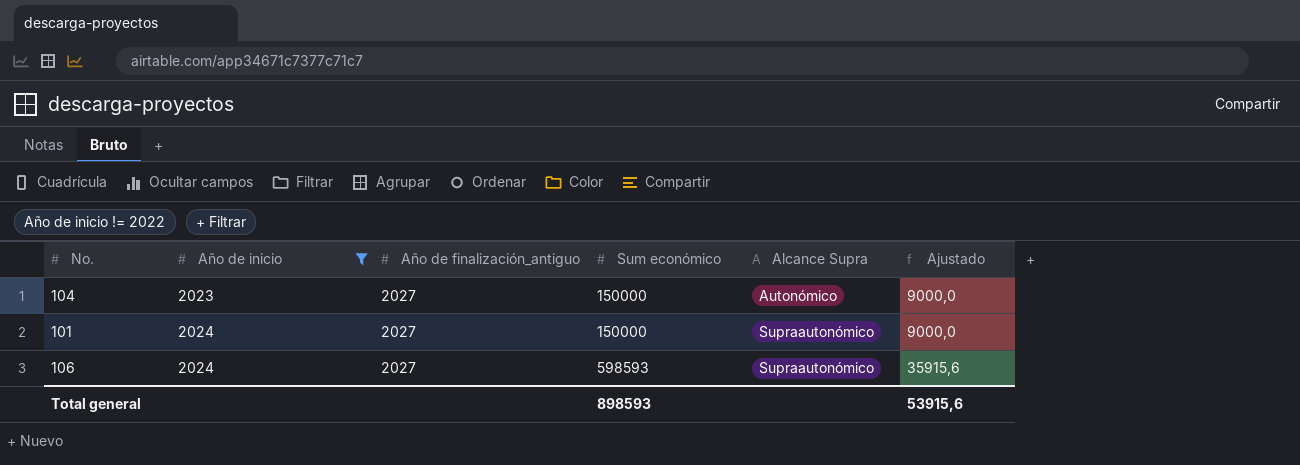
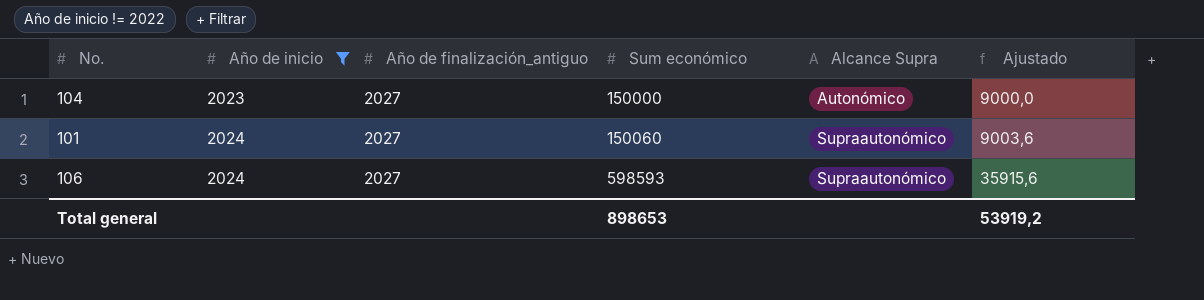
101 | Sum económico: 150000 -> 150060
101 | Ajustado: 9000,0 -> 9003,6
Total general | Sum económico: 898593 -> 898653
Total general | Ajustado: 53915,6 -> 53919,2

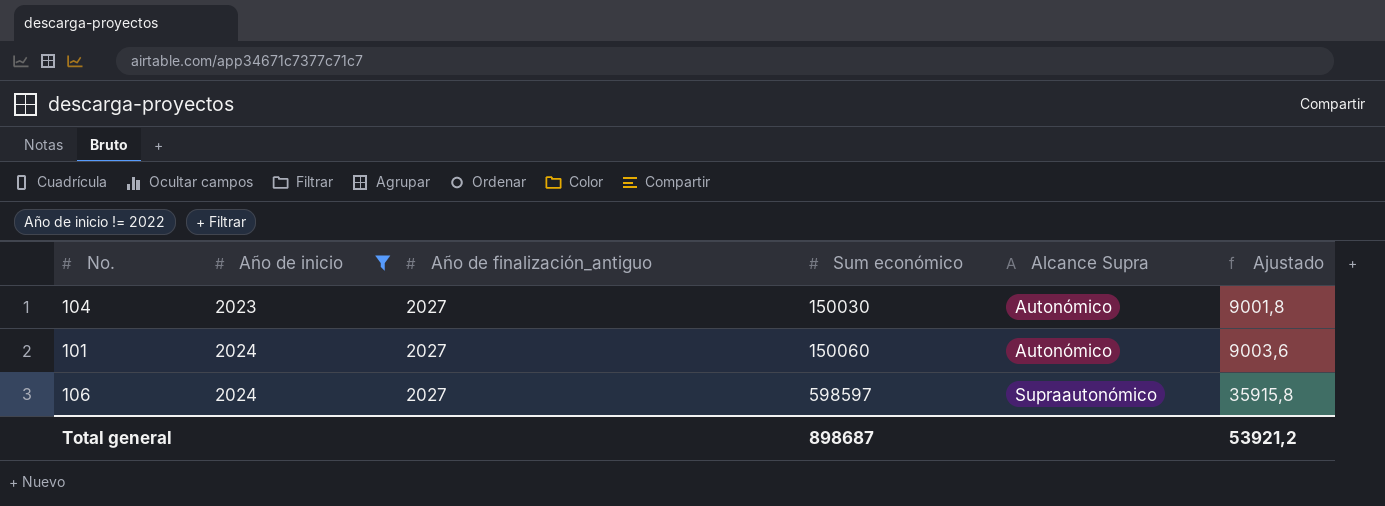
104 | Sum económico: 150000 -> 150030
104 | Ajustado: 9000,0 -> 9001,8
101 | Alcance Supra: Supraautonómico -> Autonómico
106 | Sum económico: 598593 -> 598597
106 | Ajustado: 35915,6 -> 35915,8
Total general | Sum económico: 898653 -> 898687
Total general | Ajustado: 53919,2 -> 53921,2

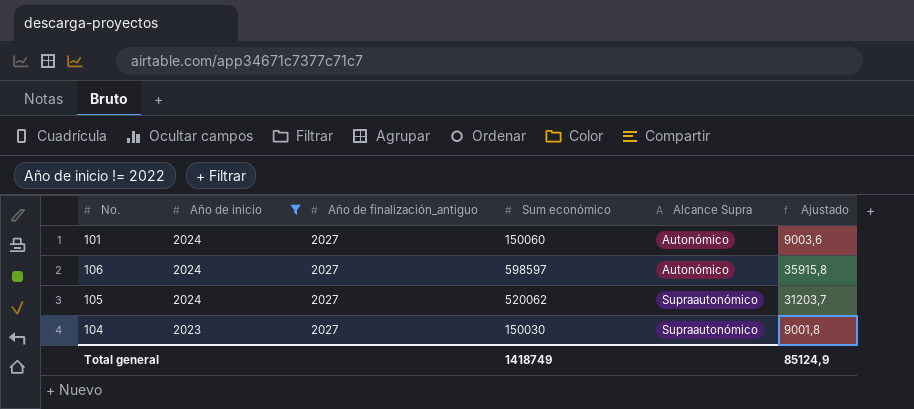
row order: Año de inicio ascending -> Año de inicio descending
106 | Alcance Supra: Supraautonómico -> Autonómico
row 105: none -> 2024 | 2027 | 520062 | Supraautonómico | 31203,7
104 | Alcance Supra: Autonómico -> Supraautonómico
Total general | Sum económico: 898687 -> 1418749
Total general | Ajustado: 53921,2 -> 85124,9

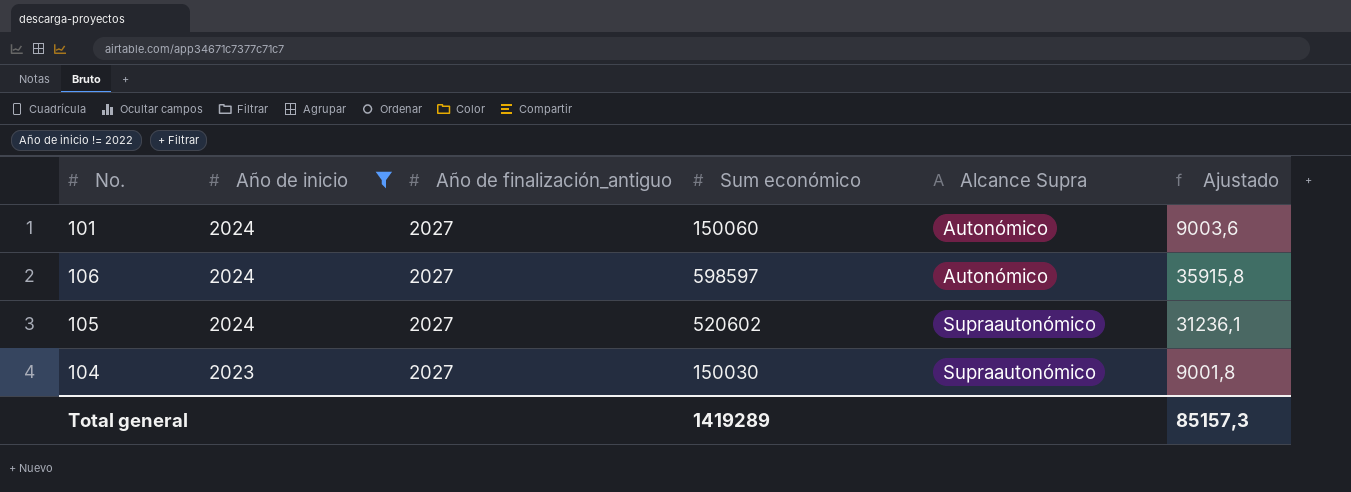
105 | Sum económico: 520062 -> 520602
105 | Ajustado: 31203,7 -> 31236,1
Total general | Sum económico: 1418749 -> 1419289
Total general | Ajustado: 85124,9 -> 85157,3

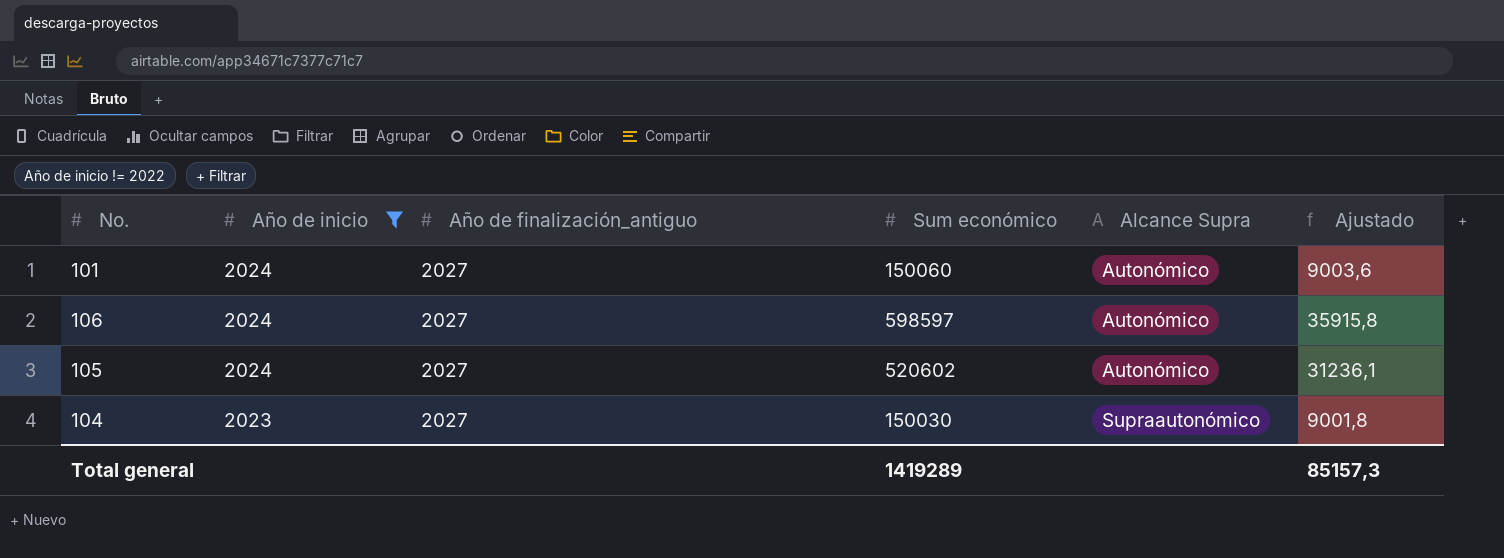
105 | Alcance Supra: Supraautonómico -> Autonómico

